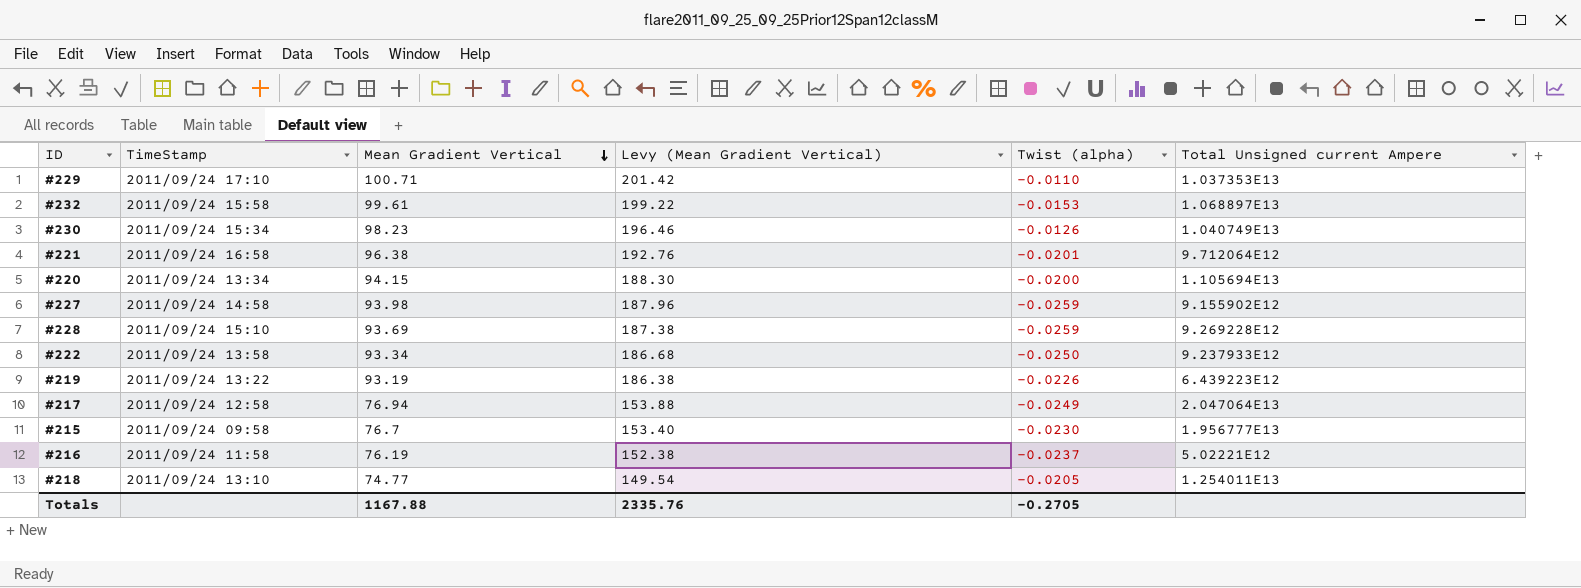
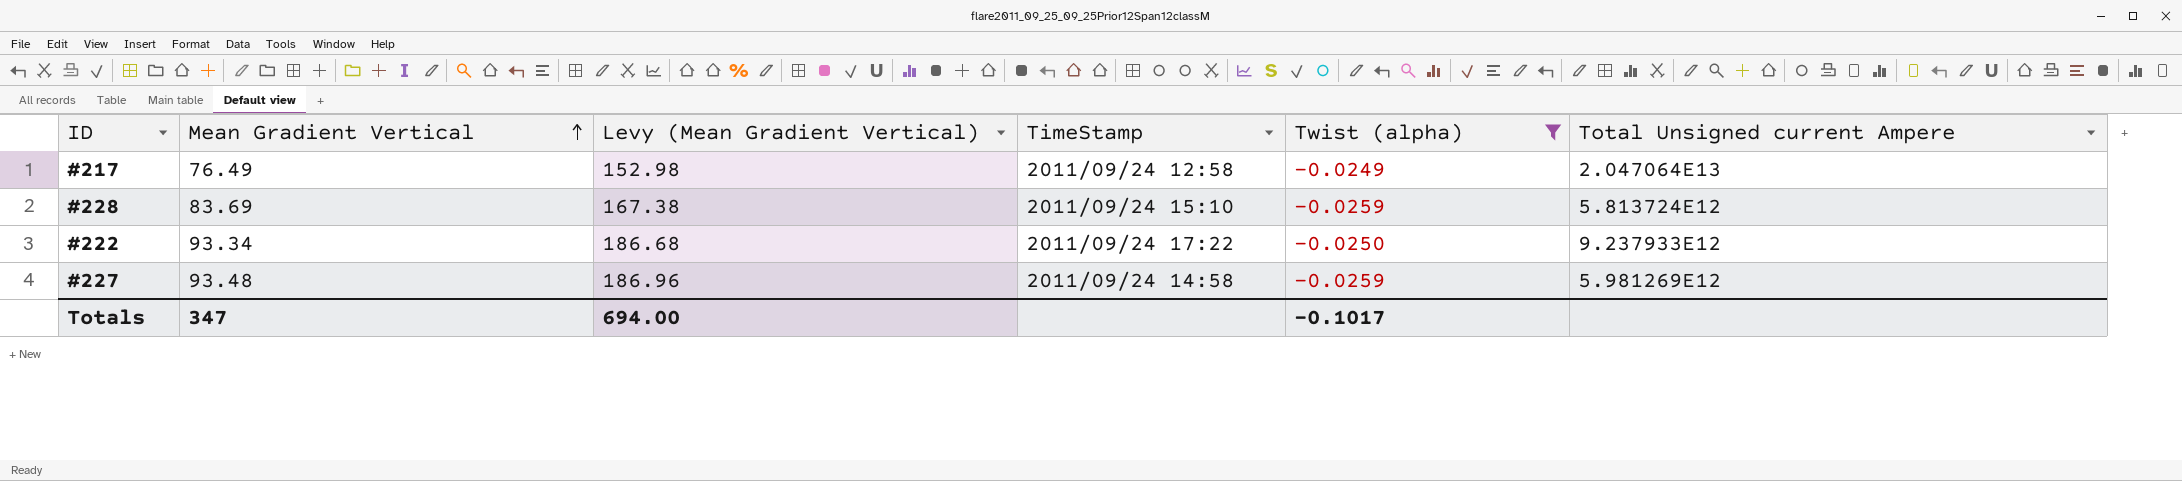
filter: none -> Twist (alpha) <= -0.0249
row order: Mean Gradient Vertical descending -> Mean Gradient Vertical ascending
column TimeStamp | position: 2 -> 4
#217 | Mean Gradient Vertical: 76.94 -> 76.49
#217 | Levy (Mean Gradient Vertical): 153.88 -> 152.98
#228 | Mean Gradient Vertical: 93.69 -> 83.69
#228 | Levy (Mean Gradient Vertical): 187.38 -> 167.38
#228 | Total Unsigned current Ampere: 9.269228E12 -> 5.813724E12
#222 | TimeStamp: 2011/09/24 13:58 -> 2011/09/24 17:22
#227 | Mean Gradient Vertical: 93.98 -> 93.48
#227 | Levy (Mean Gradient Vertical): 187.96 -> 186.96
#227 | Total Unsigned current Ampere: 9.155902E12 -> 5.981269E12
Totals | Mean Gradient Vertical: 1167.88 -> 347
Totals | Levy (Mean Gradient Vertical): 2335.76 -> 694.00
Totals | Twist (alpha): -0.2705 -> -0.1017

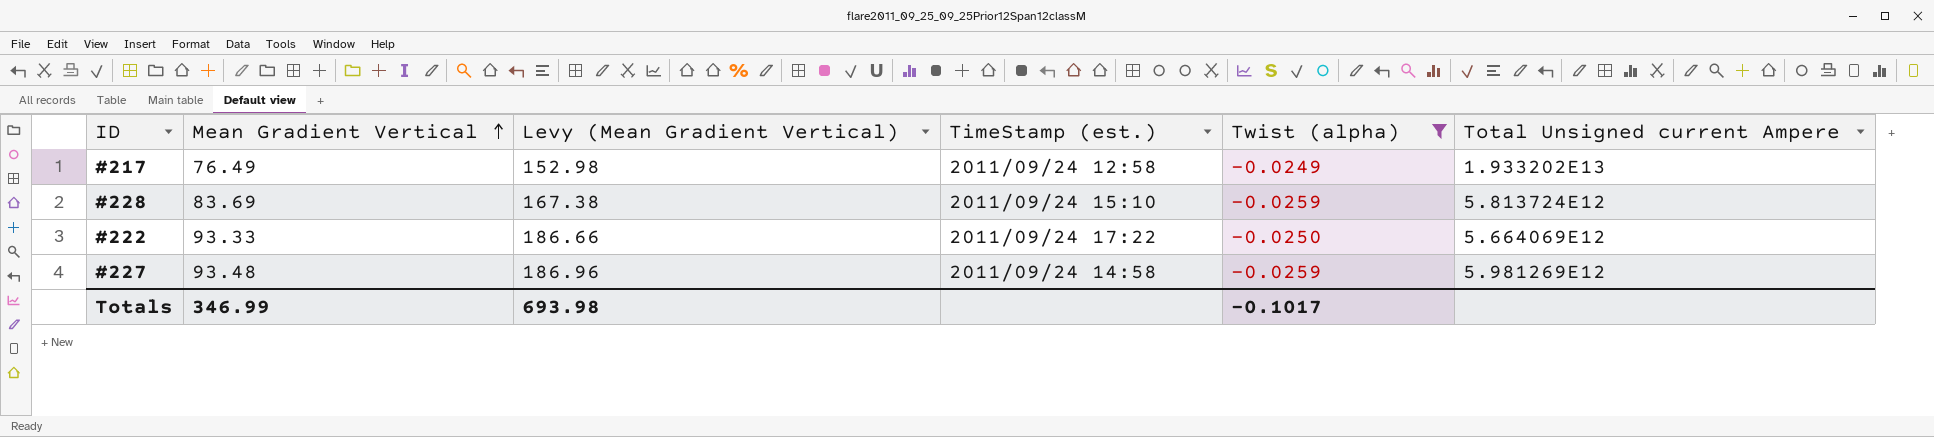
column name: TimeStamp -> TimeStamp (est.)
#217 | Total Unsigned current Ampere: 2.047064E13 -> 1.933202E13
#222 | Mean Gradient Vertical: 93.34 -> 93.33
#222 | Levy (Mean Gradient Vertical): 186.68 -> 186.66
#222 | Total Unsigned current Ampere: 9.237933E12 -> 5.664069E12
Totals | Mean Gradient Vertical: 347 -> 346.99
Totals | Levy (Mean Gradient Vertical): 694.00 -> 693.98

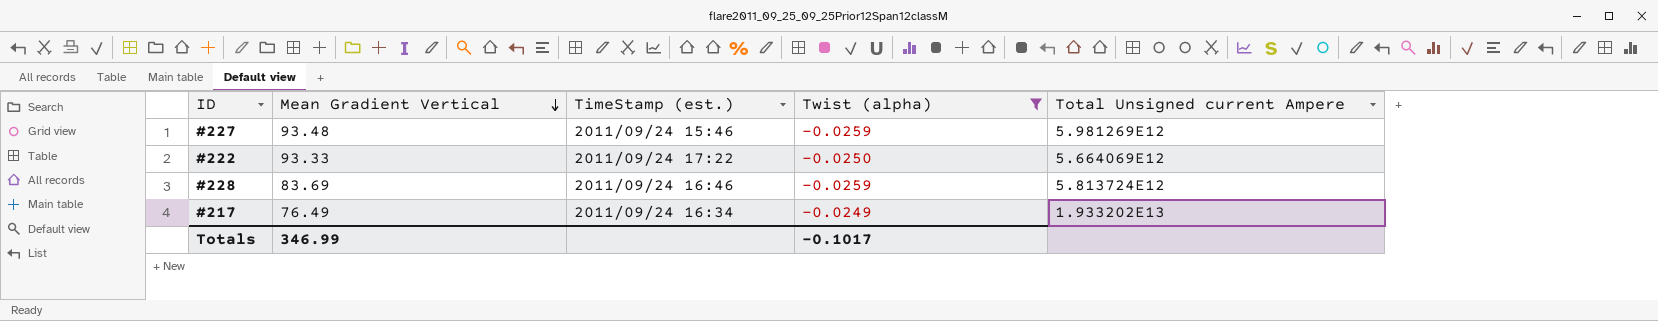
row order: Mean Gradient Vertical ascending -> Mean Gradient Vertical descending
column Levy (Mean Gradient Vertical) | formula: [Mean Gradient Vertical] * 2 -> none
#227 | TimeStamp (est.): 2011/09/24 14:58 -> 2011/09/24 15:46
#228 | TimeStamp (est.): 2011/09/24 15:10 -> 2011/09/24 16:46
#217 | TimeStamp (est.): 2011/09/24 12:58 -> 2011/09/24 16:34

